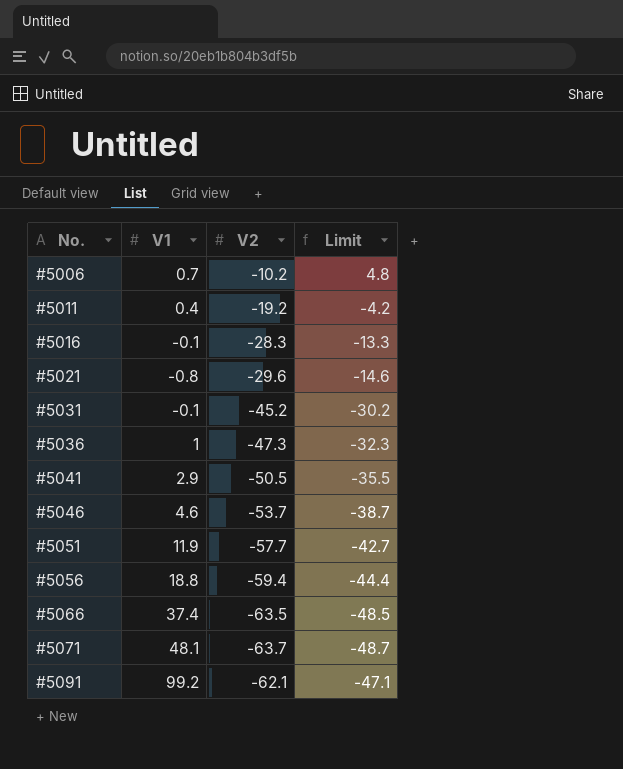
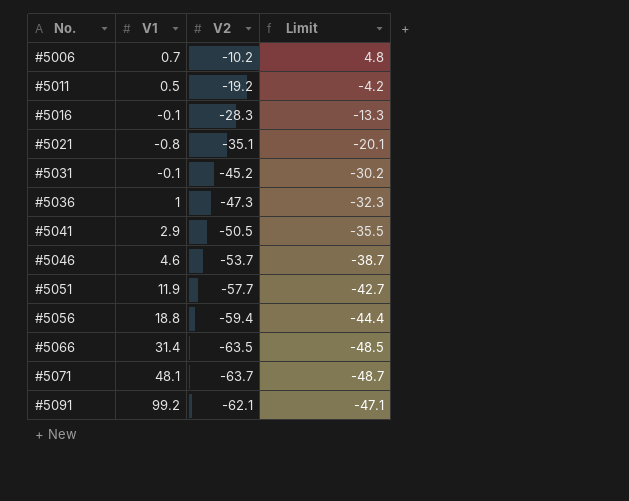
#5011 | V1: 0.4 -> 0.5
#5021 | V2: -29.6 -> -35.1
#5021 | Limit: -14.6 -> -20.1
#5066 | V1: 37.4 -> 31.4

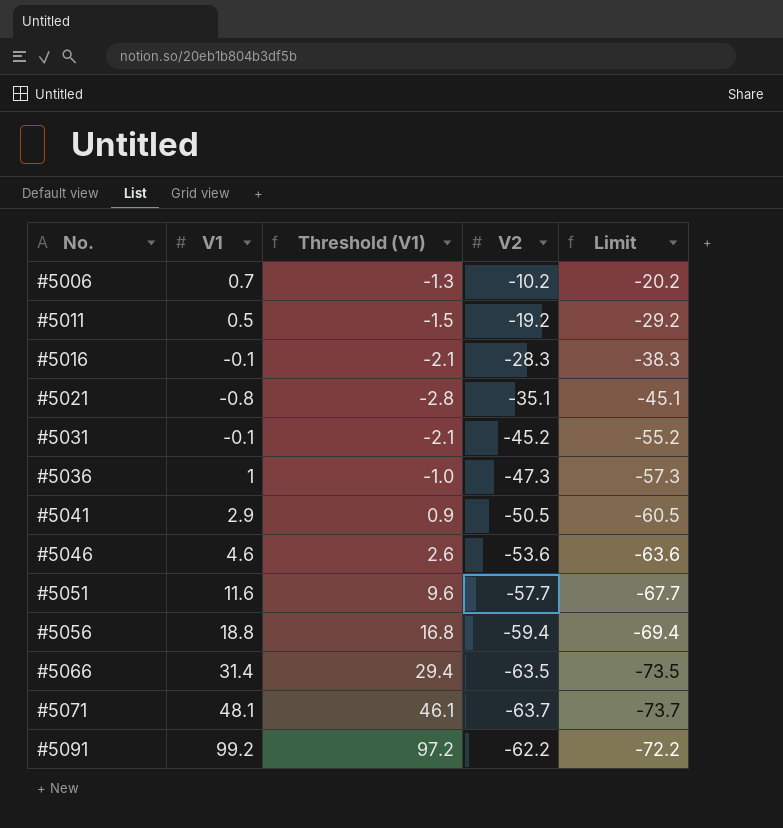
column Threshold (V1) | formula: none -> [V1] - 2
column Limit | formula: [V2] + 15 -> [V2] - 10
#5046 | V2: -53.7 -> -53.6
#5051 | V1: 11.9 -> 11.6
#5091 | V2: -62.1 -> -62.2

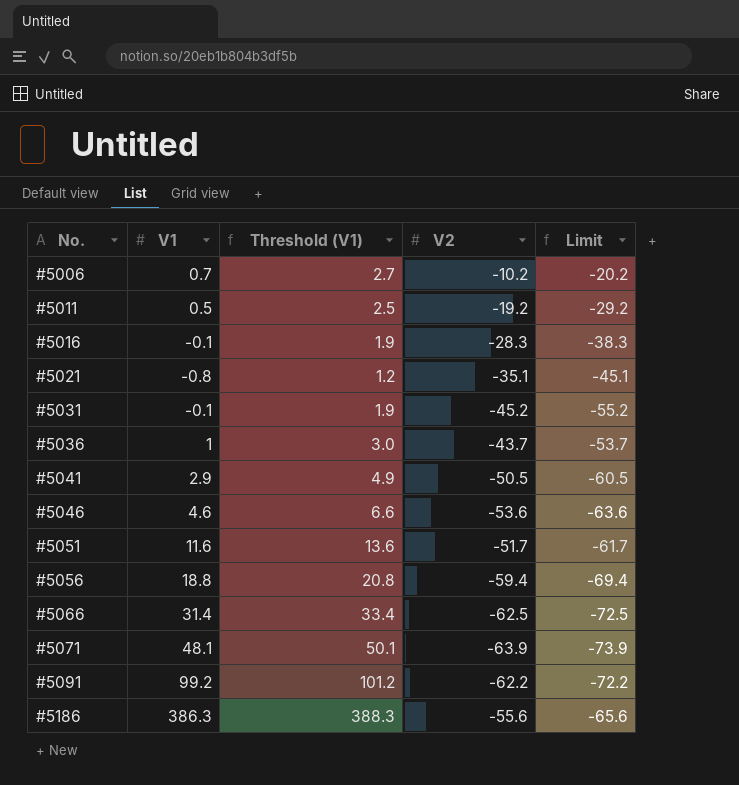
column Threshold (V1) | formula: [V1] - 2 -> [V1] + 2
#5036 | V2: -47.3 -> -43.7
#5036 | Limit: -57.3 -> -53.7
#5051 | V2: -57.7 -> -51.7
#5051 | Limit: -67.7 -> -61.7
#5066 | V2: -63.5 -> -62.5
#5066 | Limit: -73.5 -> -72.5
#5071 | V2: -63.7 -> -63.9
#5071 | Limit: -73.7 -> -73.9
row #5186: none -> 386.3 | 388.3 | -55.6 | -65.6

